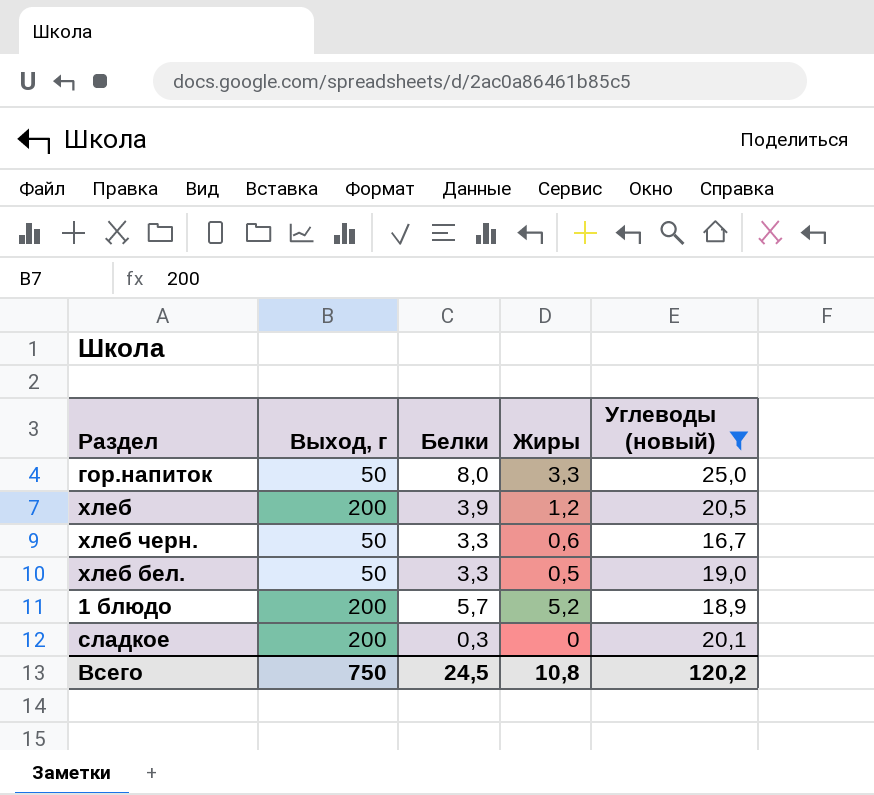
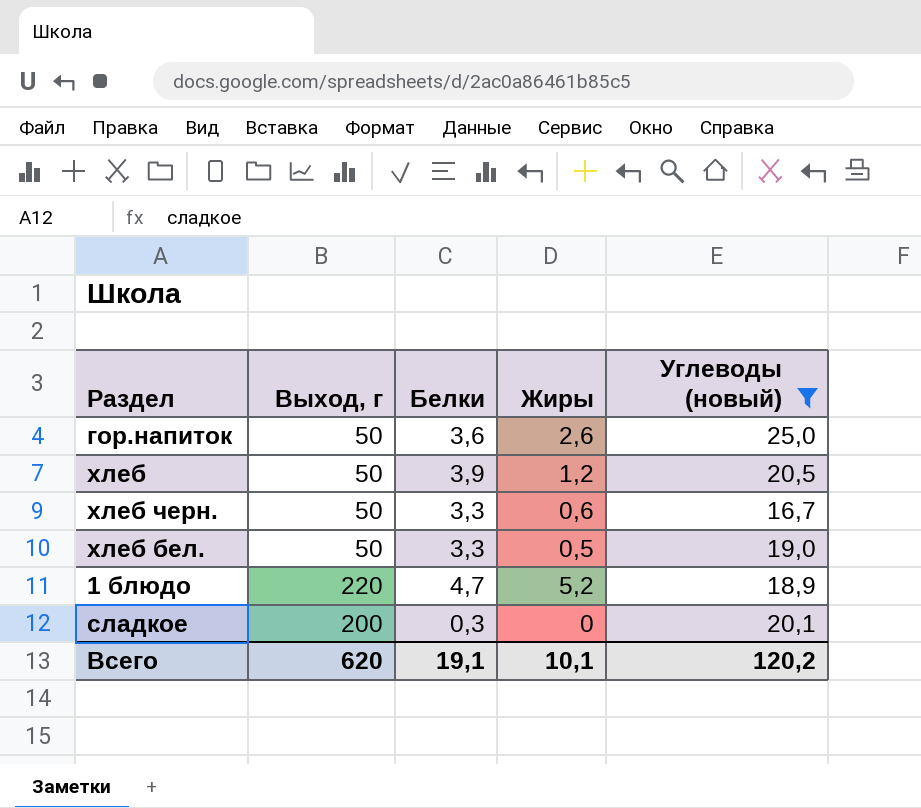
гор.напиток | Белки: 8,0 -> 3,6
гор.напиток | Жиры: 3,3 -> 2,6
хлеб | Выход, г: 200 -> 50
1 блюдо | Выход, г: 200 -> 220
1 блюдо | Белки: 5,7 -> 4,7
Всего | Выход, г: 750 -> 620
Всего | Белки: 24,5 -> 19,1
Всего | Жиры: 10,8 -> 10,1

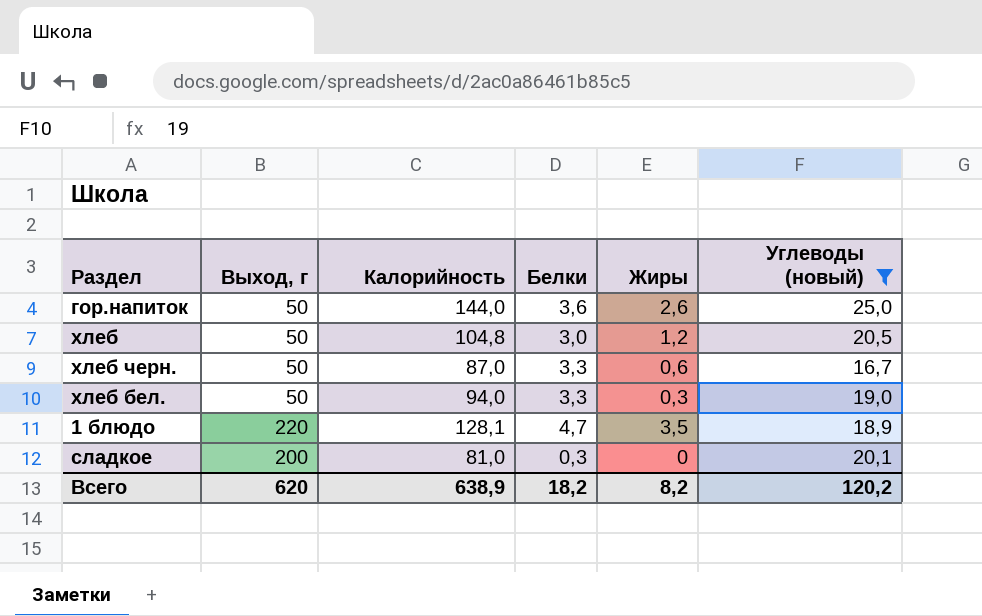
column Калорийность | position: none -> 3
хлеб | Белки: 3,9 -> 3,0
хлеб бел. | Жиры: 0,5 -> 0,3
1 блюдо | Жиры: 5,2 -> 3,5
Всего | Белки: 19,1 -> 18,2
Всего | Жиры: 10,1 -> 8,2

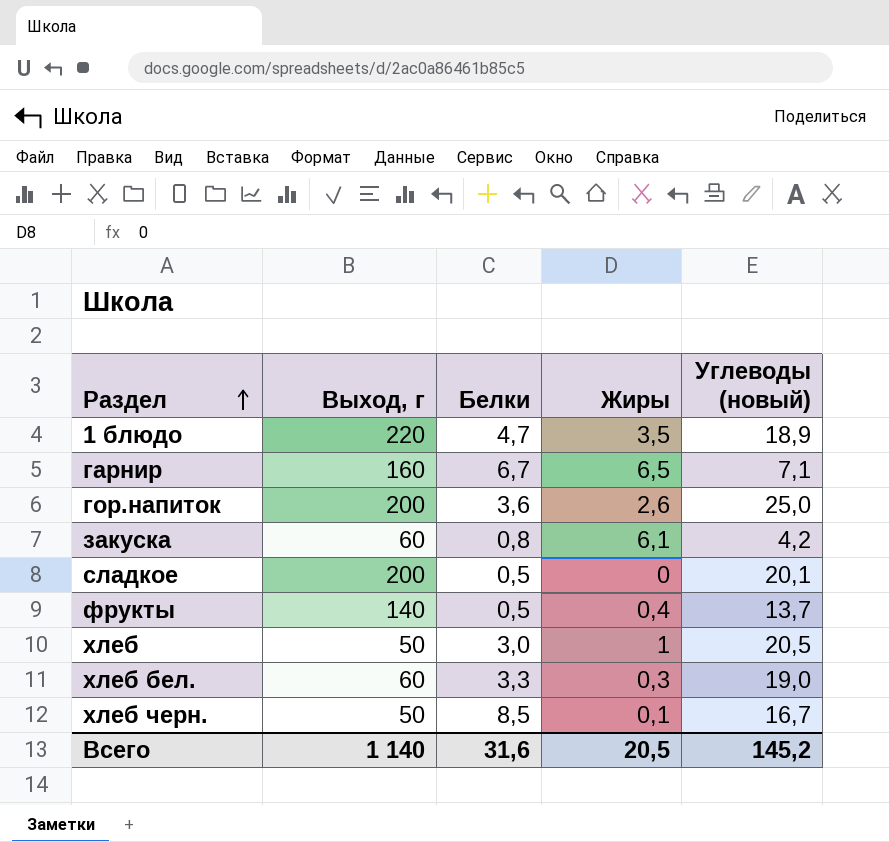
filter: Углеводы (новый) >= 16,7 -> none
row order: none -> Раздел ascending
column Калорийность | position: 3 -> none
гор.напиток | Выход, г: 50 -> 200
сладкое | Белки: 0,3 -> 0,5
хлеб | Жиры: 1,2 -> 1
хлеб бел. | Выход, г: 50 -> 60
хлеб черн. | Белки: 3,3 -> 8,5
хлеб черн. | Жиры: 0,6 -> 0,1
Всего | Выход, г: 620 -> 1 140
Всего | Белки: 18,2 -> 31,6
Всего | Жиры: 8,2 -> 20,5
Всего | Углеводы (новый): 120,2 -> 145,2

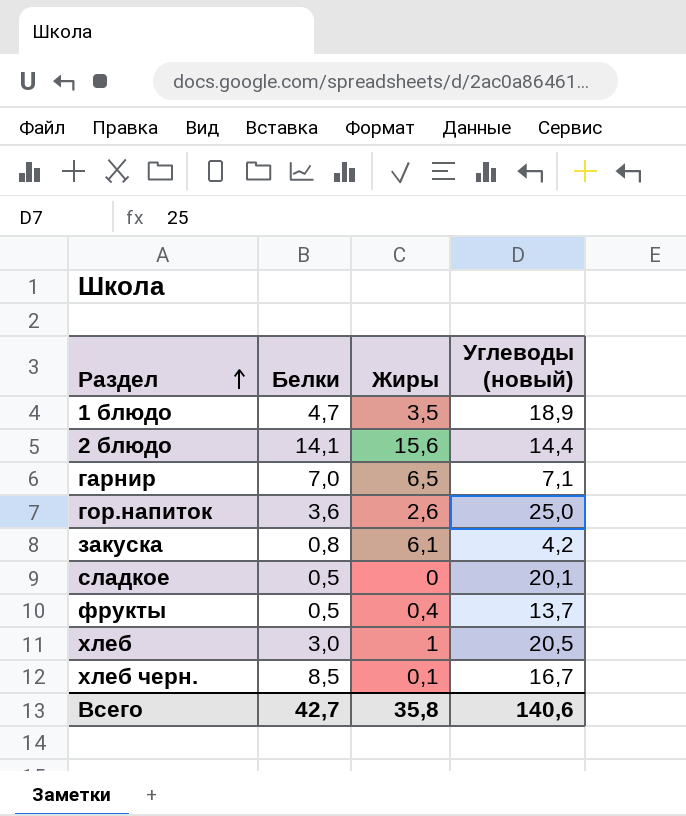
column Выход, г | position: 2 -> none
row хлеб бел.: 60 | 3,3 | 0,3 | 19,0 -> none
row 2 блюдо: none -> 14,1 | 15,6 | 14,4
гарнир | Белки: 6,7 -> 7,0
Всего | Белки: 31,6 -> 42,7
Всего | Жиры: 20,5 -> 35,8
Всего | Углеводы (новый): 145,2 -> 140,6

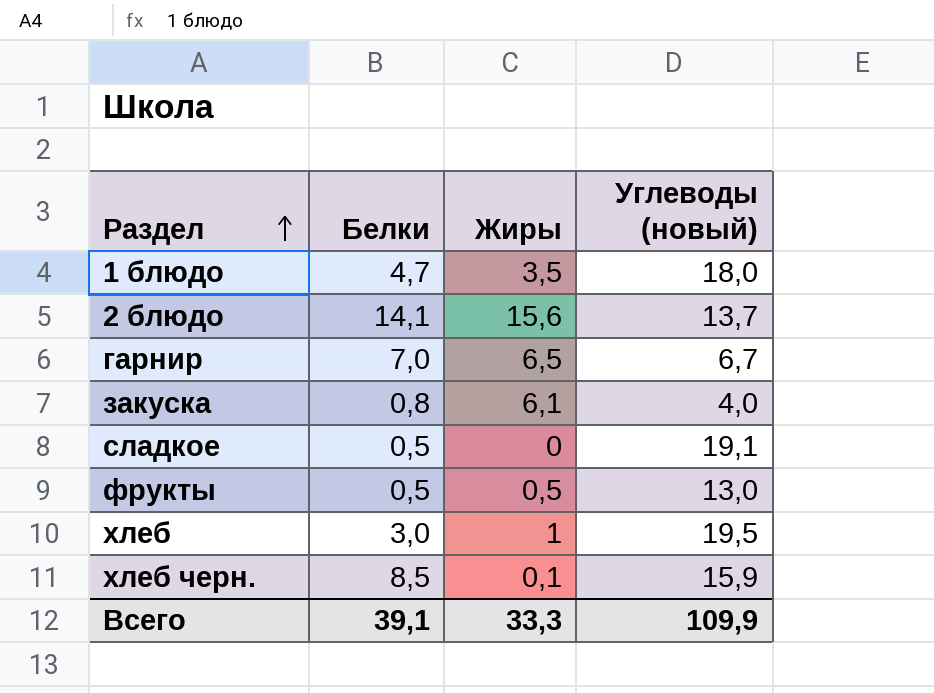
row гор.напиток: 3,6 | 2,6 | 25,0 -> none
1 блюдо | Углеводы (новый): 18,9 -> 18,0
2 блюдо | Углеводы (новый): 14,4 -> 13,7
гарнир | Углеводы (новый): 7,1 -> 6,7
закуска | Углеводы (новый): 4,2 -> 4,0
сладкое | Углеводы (новый): 20,1 -> 19,1
фрукты | Жиры: 0,4 -> 0,5
фрукты | Углеводы (новый): 13,7 -> 13,0
хлеб | Углеводы (новый): 20,5 -> 19,5
хлеб черн. | Углеводы (новый): 16,7 -> 15,9
Всего | Белки: 42,7 -> 39,1
Всего | Жиры: 35,8 -> 33,3
Всего | Углеводы (новый): 140,6 -> 109,9

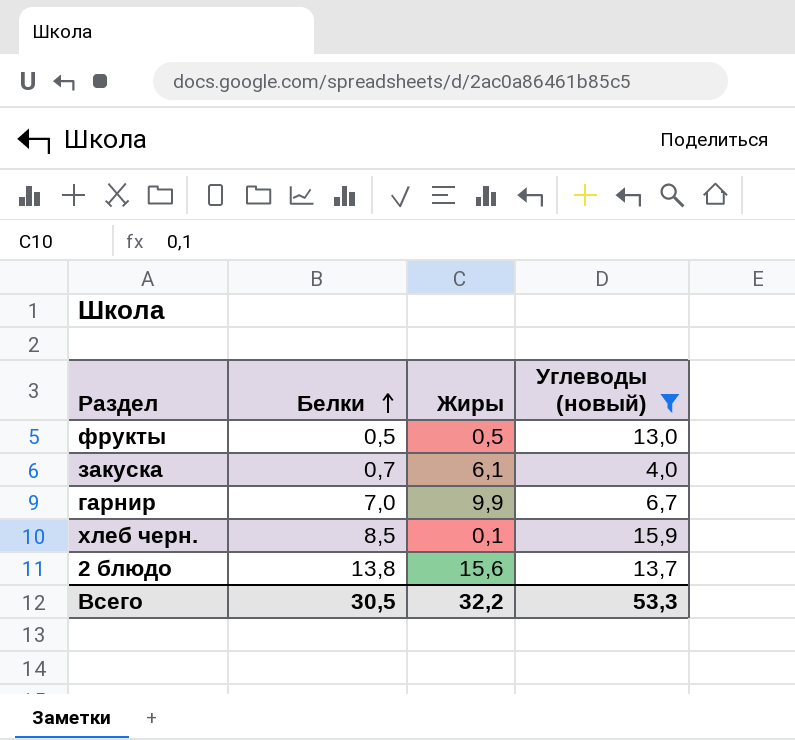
filter: none -> Углеводы (новый) <= 15,9
row order: Раздел ascending -> Белки ascending
закуска | Белки: 0,8 -> 0,7
гарнир | Жиры: 6,5 -> 9,9
2 блюдо | Белки: 14,1 -> 13,8
Всего | Белки: 39,1 -> 30,5
Всего | Жиры: 33,3 -> 32,2
Всего | Углеводы (новый): 109,9 -> 53,3

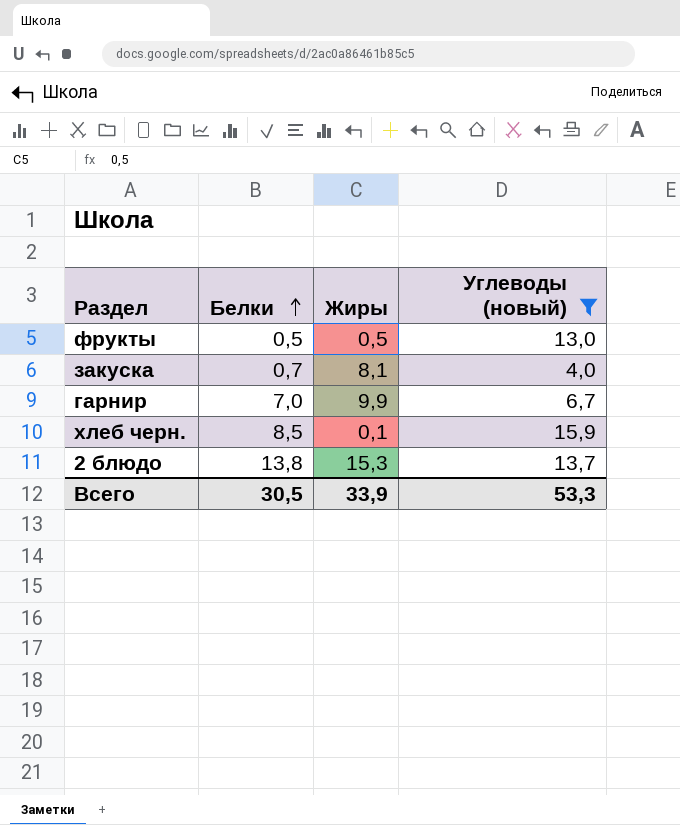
закуска | Жиры: 6,1 -> 8,1
2 блюдо | Жиры: 15,6 -> 15,3
Всего | Жиры: 32,2 -> 33,9

